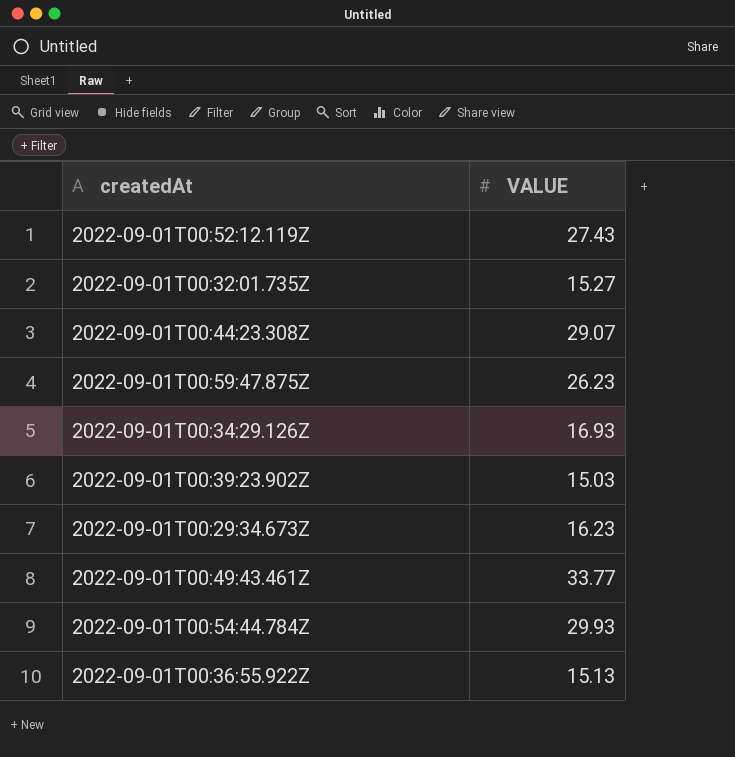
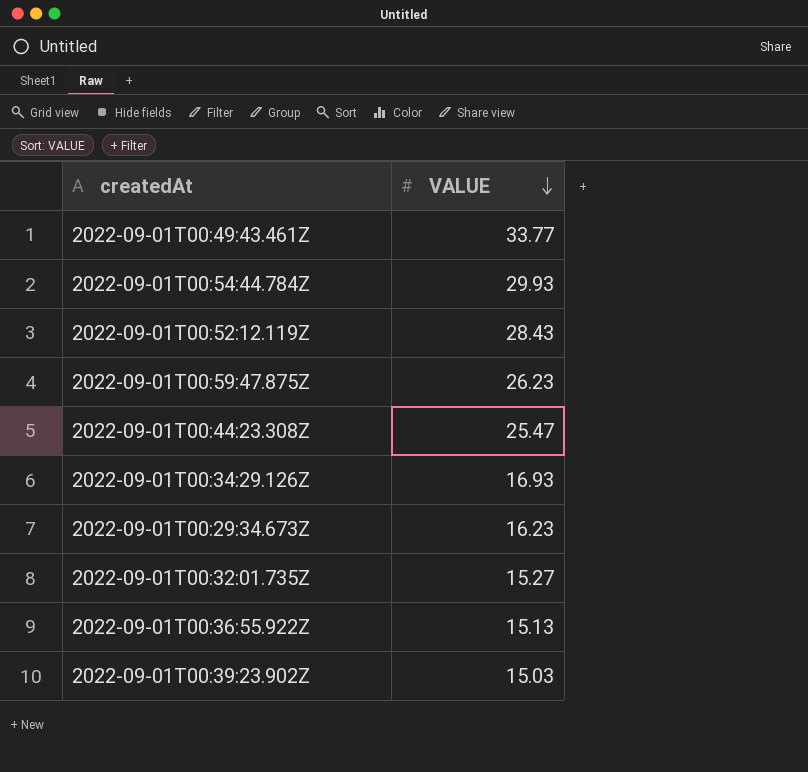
row order: none -> VALUE descending
2022-09-01T00:52:12.119Z | VALUE: 27.43 -> 28.43
2022-09-01T00:44:23.308Z | VALUE: 29.07 -> 25.47

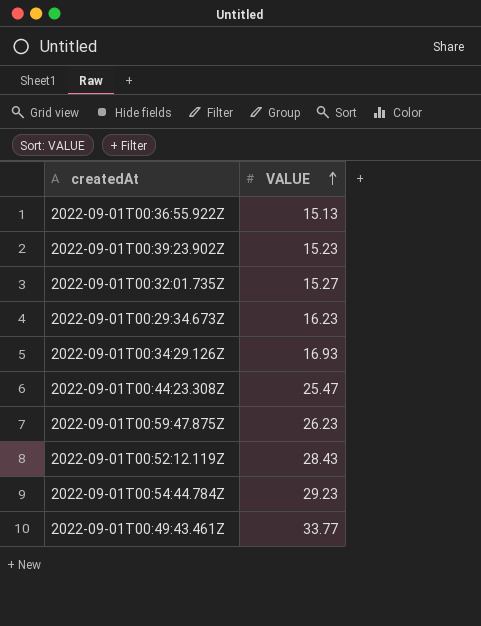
row order: VALUE descending -> VALUE ascending
2022-09-01T00:39:23.902Z | VALUE: 15.03 -> 15.23
2022-09-01T00:54:44.784Z | VALUE: 29.93 -> 29.23

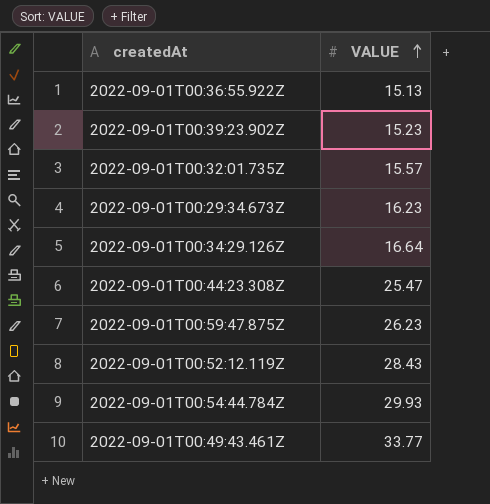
2022-09-01T00:32:01.735Z | VALUE: 15.27 -> 15.57
2022-09-01T00:34:29.126Z | VALUE: 16.93 -> 16.64
2022-09-01T00:54:44.784Z | VALUE: 29.23 -> 29.93

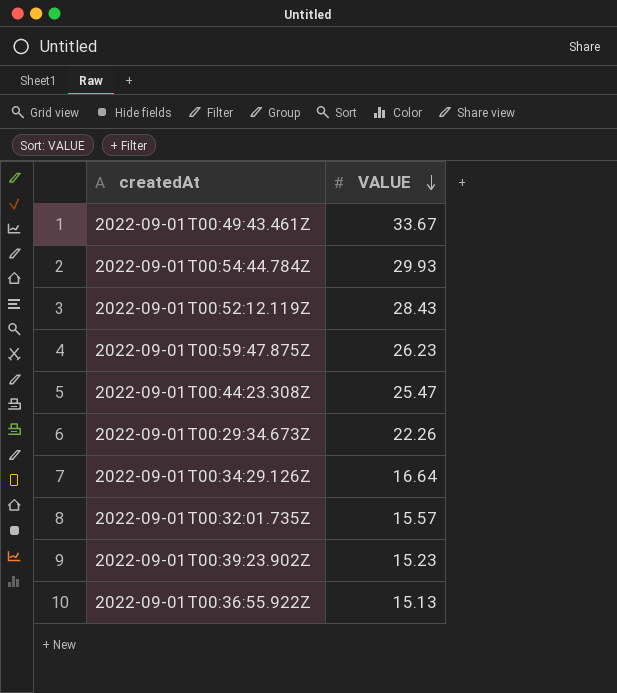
row order: VALUE ascending -> VALUE descending
2022-09-01T00:49:43.461Z | VALUE: 33.77 -> 33.67
2022-09-01T00:29:34.673Z | VALUE: 16.23 -> 22.26

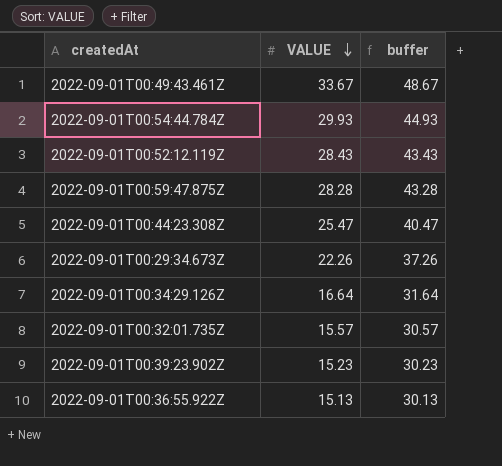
column buffer | formula: none -> [VALUE] + 15
2022-09-01T00:59:47.875Z | VALUE: 26.23 -> 28.28

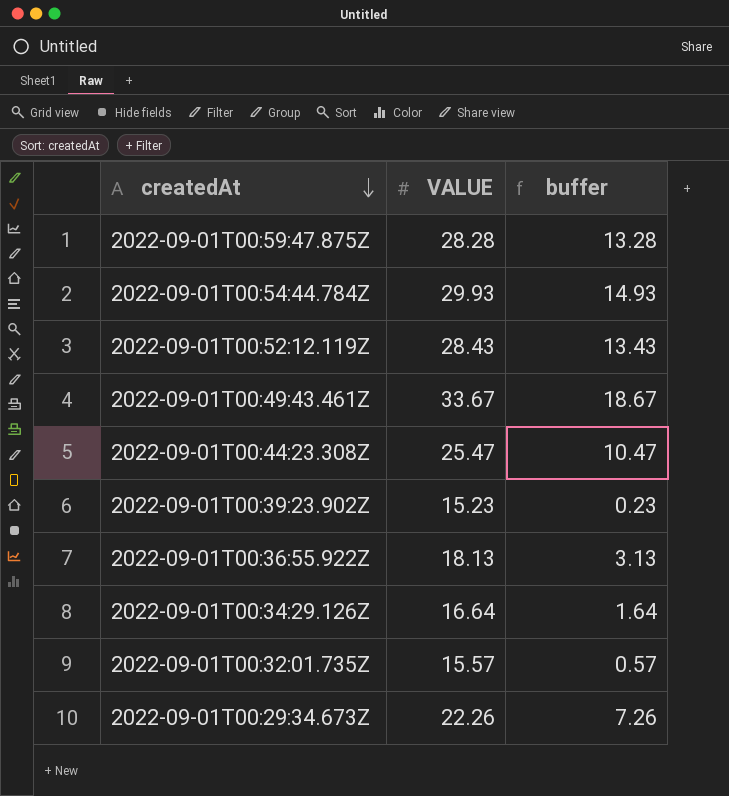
row order: VALUE descending -> createdAt descending
column buffer | formula: [VALUE] + 15 -> [VALUE] - 15
2022-09-01T00:36:55.922Z | VALUE: 15.13 -> 18.13

